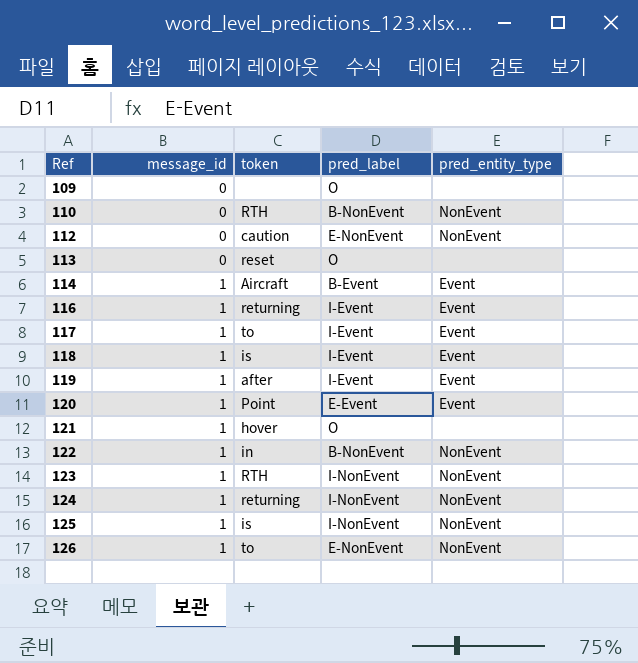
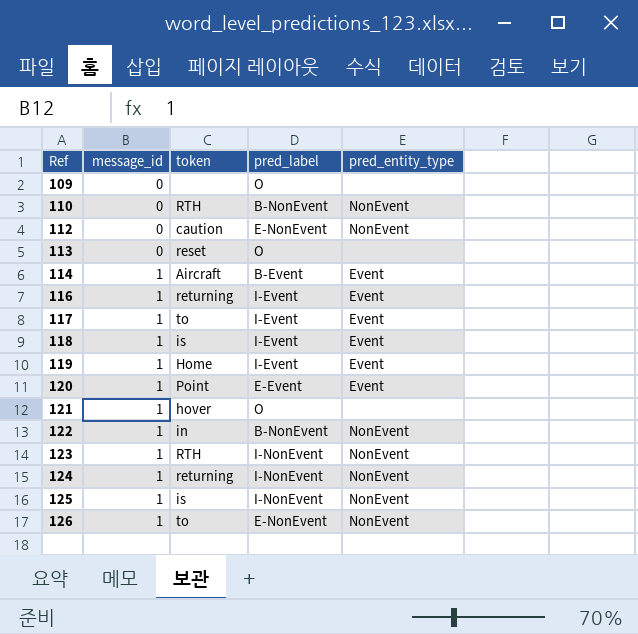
119 | token: after -> Home

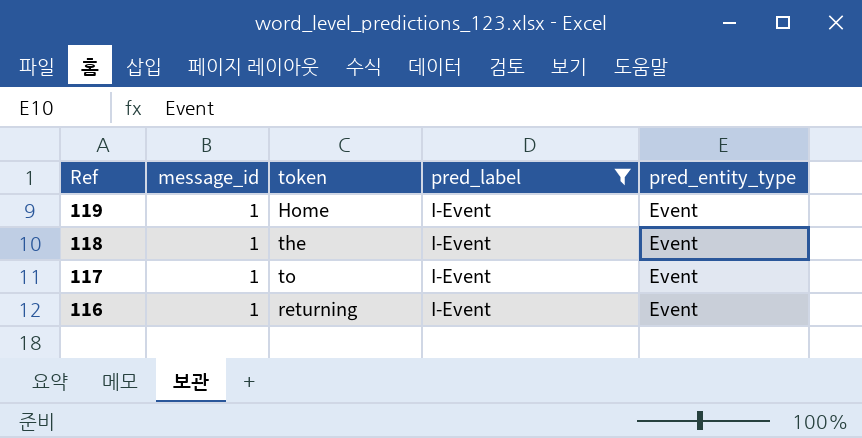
filter: none -> pred_label = I-Event
row order: Ref ascending -> Ref descending
118 | token: is -> the

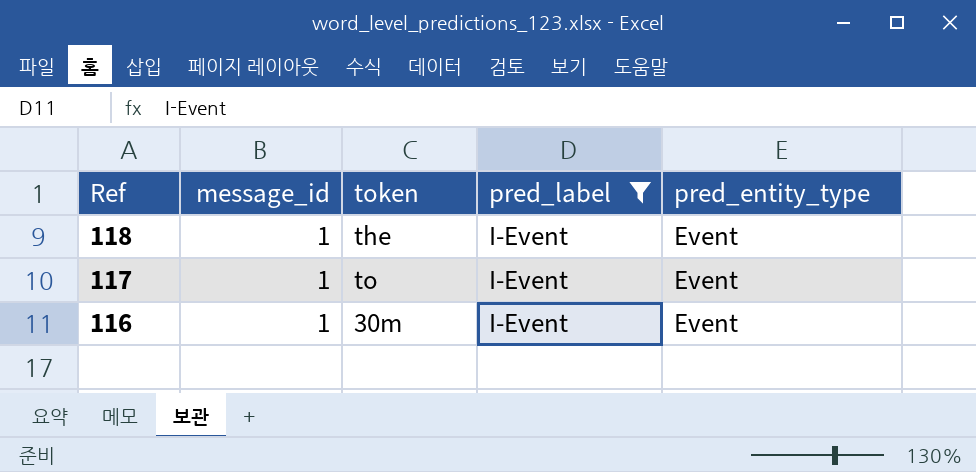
row 119: 1 | Home | I-Event | Event -> none
116 | token: returning -> 30m

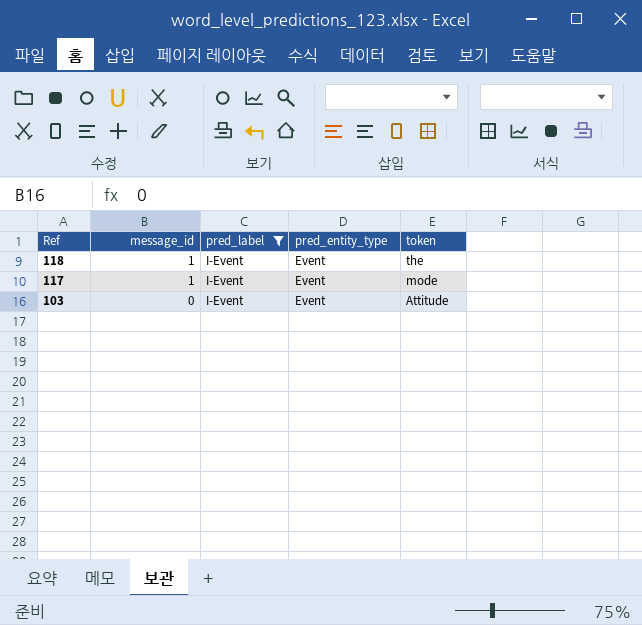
column token | position: 3 -> 5
row 116: 1 | 30m | I-Event | Event -> none
117 | token: to -> mode
row 103: none -> 0 | I-Event | Event | Attitude

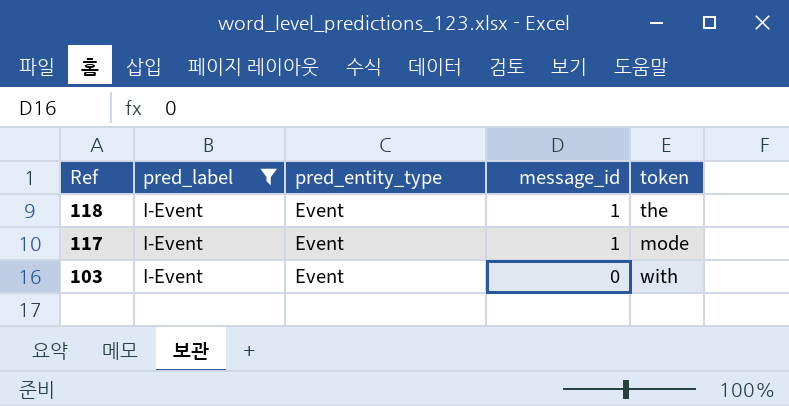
column message_id | position: 2 -> 4
103 | token: Attitude -> with

